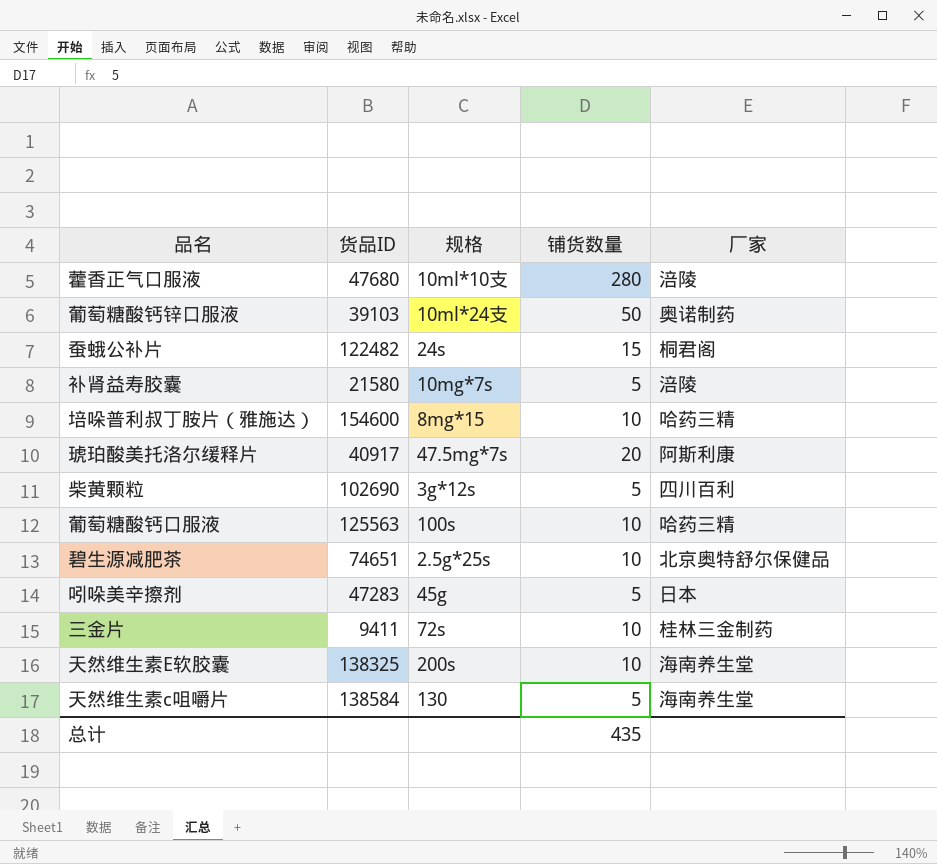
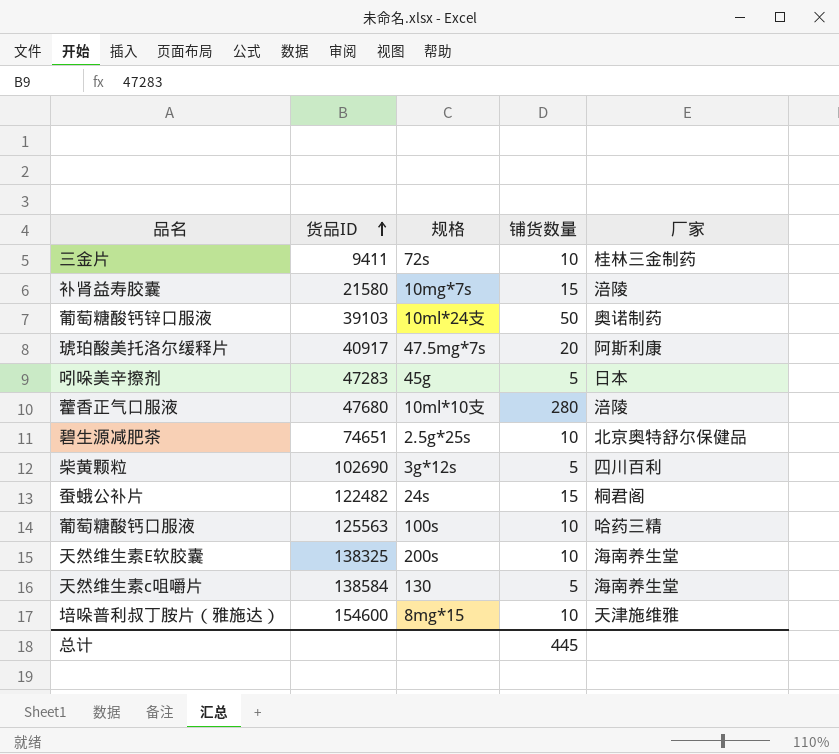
row order: none -> 货品ID ascending
补肾益寿胶囊 | 铺货数量: 5 -> 15
培哚普利叔丁胺片（雅施达） | 厂家: 哈药三精 -> 天津施维雅
总计 | 铺货数量: 435 -> 445

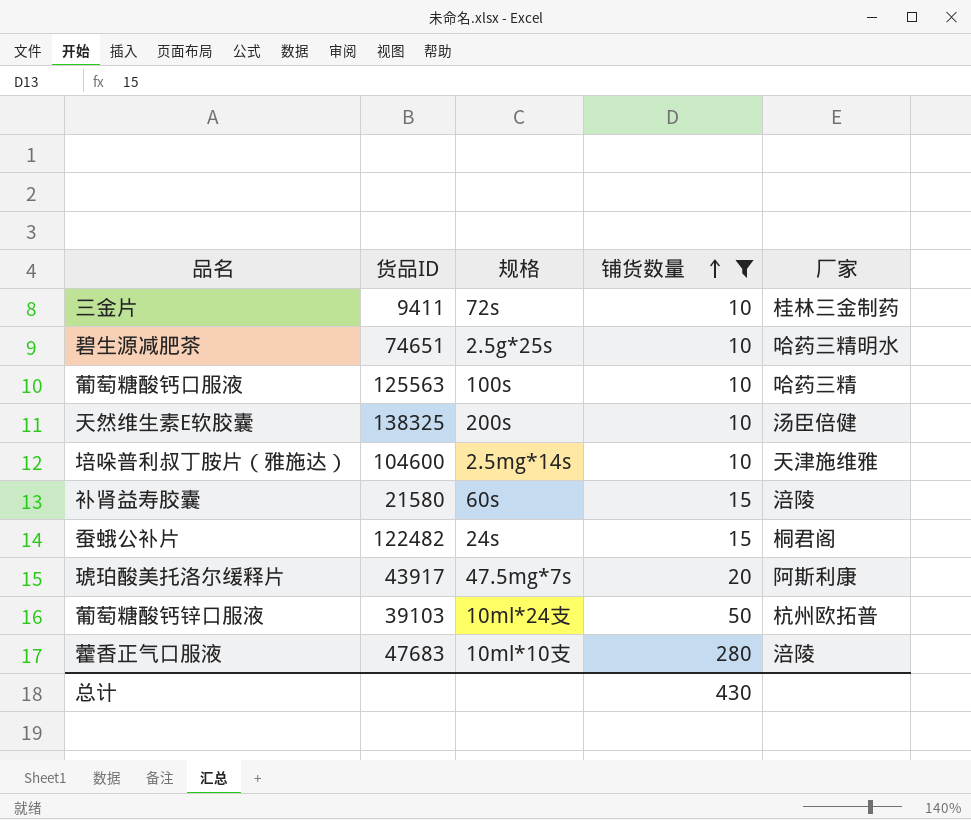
filter: none -> 铺货数量 != 5
row order: 货品ID ascending -> 铺货数量 ascending
碧生源减肥茶 | 厂家: 北京奥特舒尔保健品 -> 哈药三精明水
天然维生素E软胶囊 | 厂家: 海南养生堂 -> 汤臣倍健
培哚普利叔丁胺片（雅施达） | 货品ID: 154600 -> 104600
培哚普利叔丁胺片（雅施达） | 规格: 8mg*15 -> 2.5mg*14s
补肾益寿胶囊 | 规格: 10mg*7s -> 60s
琥珀酸美托洛尔缓释片 | 货品ID: 40917 -> 43917
葡萄糖酸钙锌口服液 | 厂家: 奥诺制药 -> 杭州欧拓普
藿香正气口服液 | 货品ID: 47680 -> 47683
总计 | 铺货数量: 445 -> 430

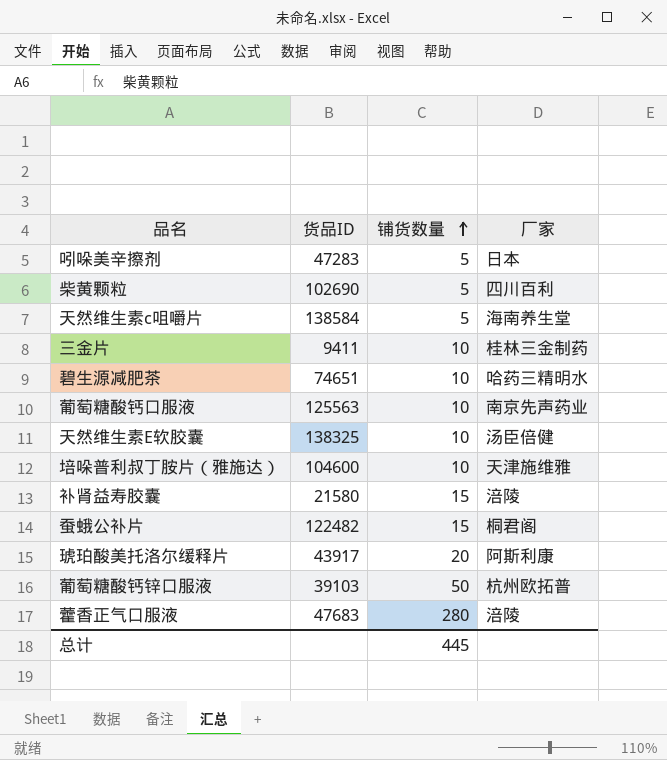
filter: 铺货数量 != 5 -> none
column 规格 | position: 3 -> none
葡萄糖酸钙口服液 | 厂家: 哈药三精 -> 南京先声药业
总计 | 铺货数量: 430 -> 445

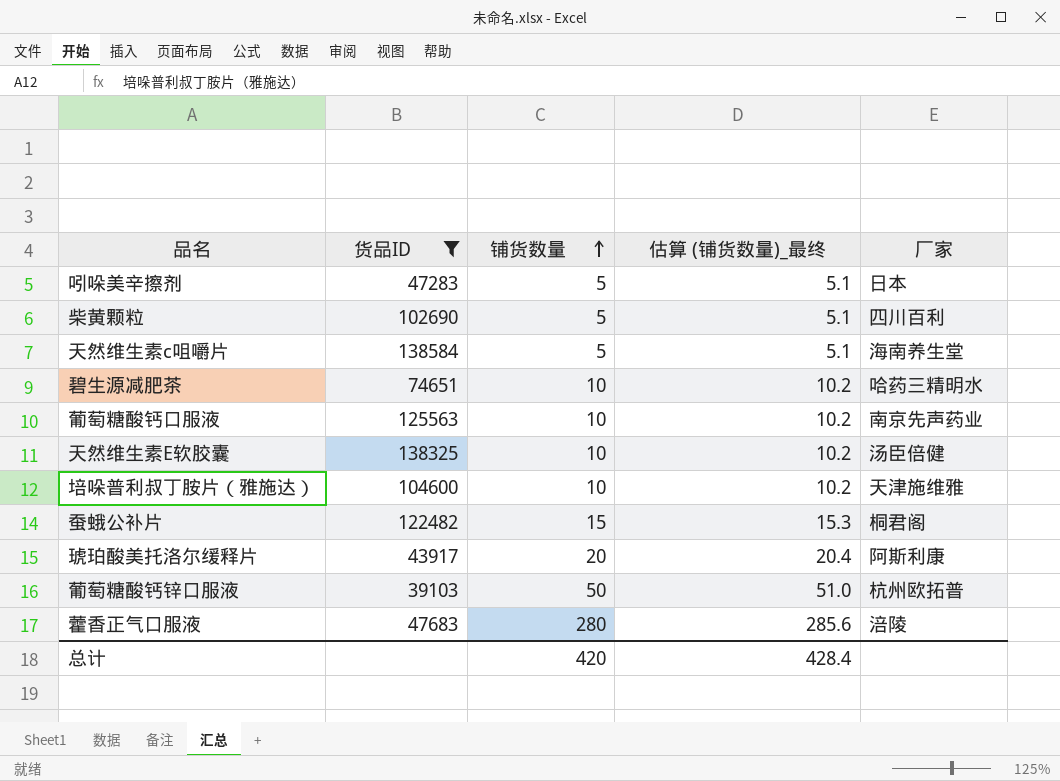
filter: none -> 货品ID >= 39103
column 估算 (铺货数量)_最终 | formula: none -> [铺货数量] * 1.02
总计 | 铺货数量: 445 -> 420

